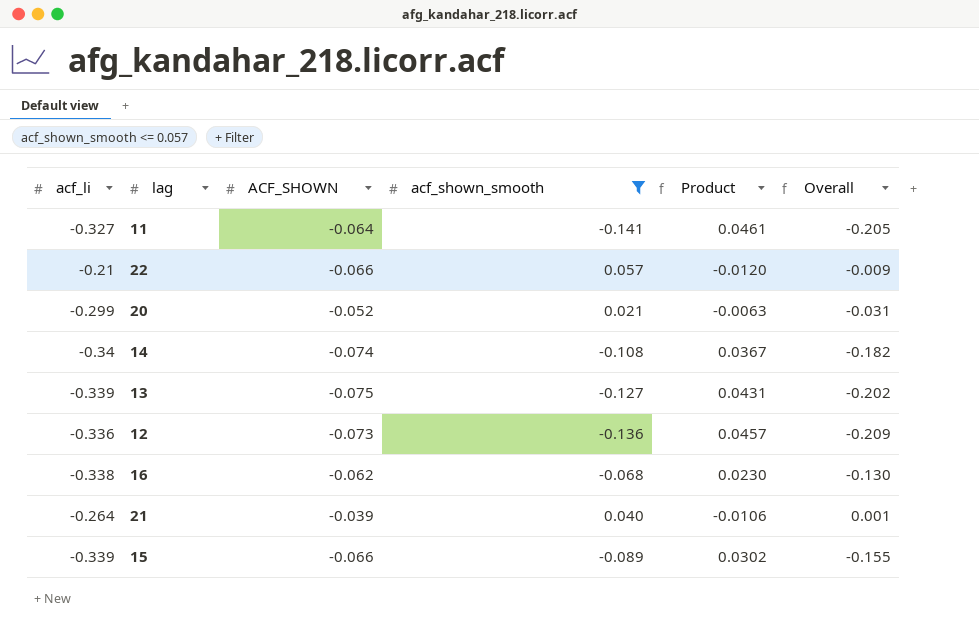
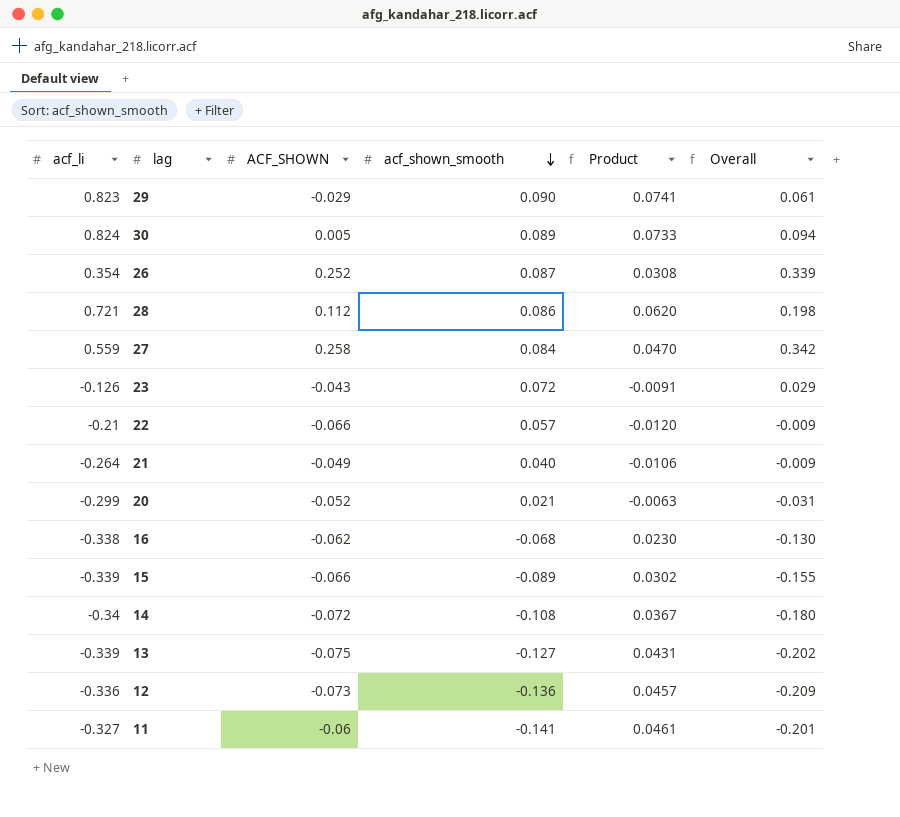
filter: acf_shown_smooth <= 0.057 -> none
row order: none -> acf_shown_smooth descending
21 | ACF_SHOWN: -0.039 -> -0.049
21 | Overall: 0.001 -> -0.009
14 | ACF_SHOWN: -0.074 -> -0.072
14 | Overall: -0.182 -> -0.180
11 | ACF_SHOWN: -0.064 -> -0.06
11 | Overall: -0.205 -> -0.201

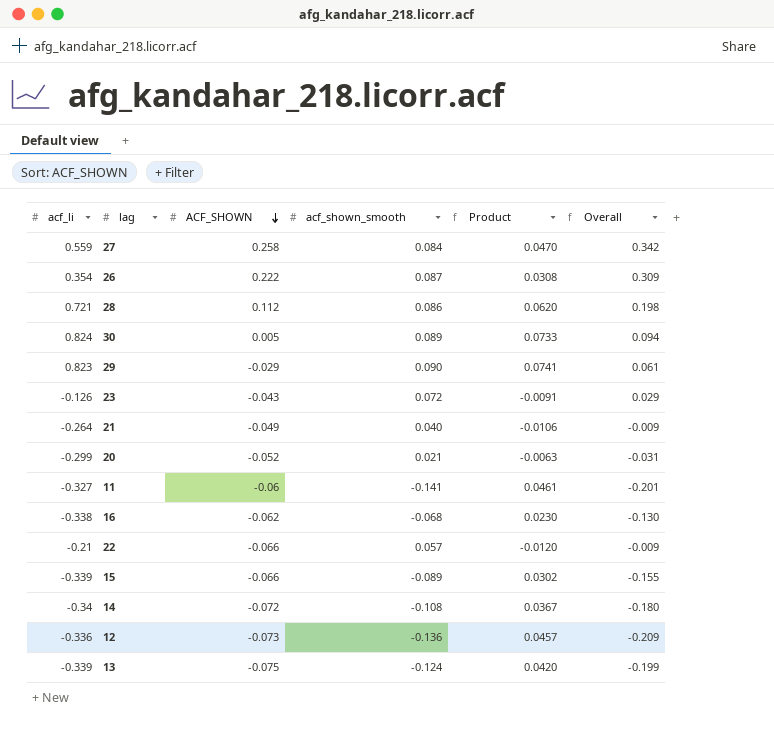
row order: acf_shown_smooth descending -> ACF_SHOWN descending
26 | ACF_SHOWN: 0.252 -> 0.222
26 | Overall: 0.339 -> 0.309
13 | acf_shown_smooth: -0.127 -> -0.124
13 | Product: 0.0431 -> 0.0420
13 | Overall: -0.202 -> -0.199

